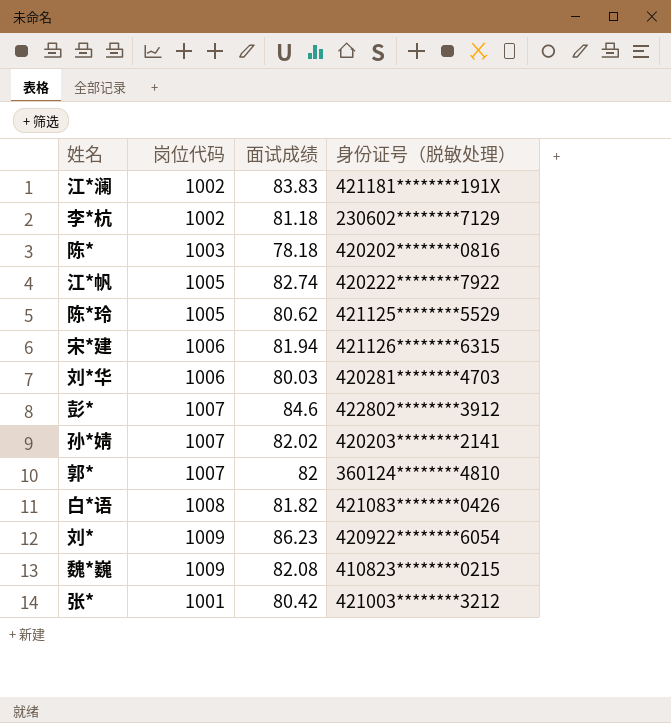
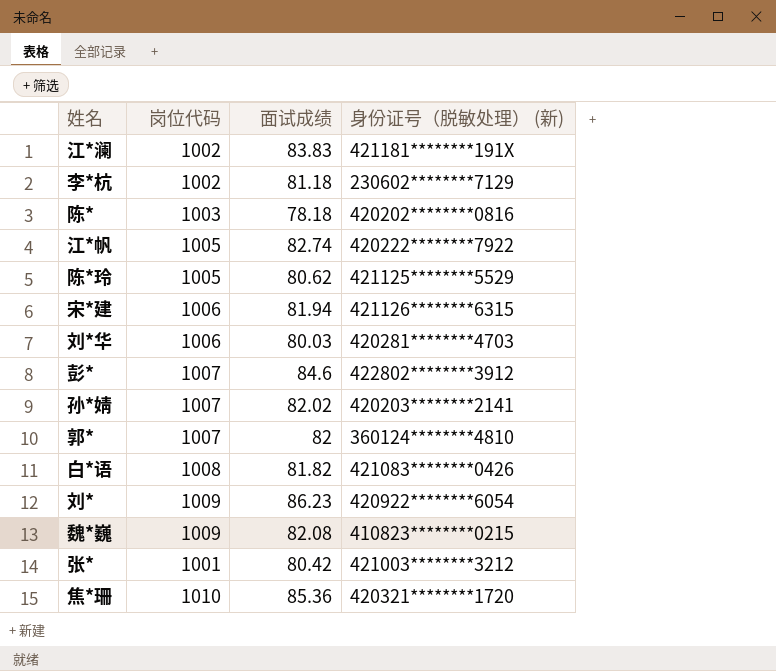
column name: 身份证号（脱敏处理） -> 身份证号（脱敏处理） (新)
row 焦*珊: none -> 1010 | 85.36 | 420321********1720

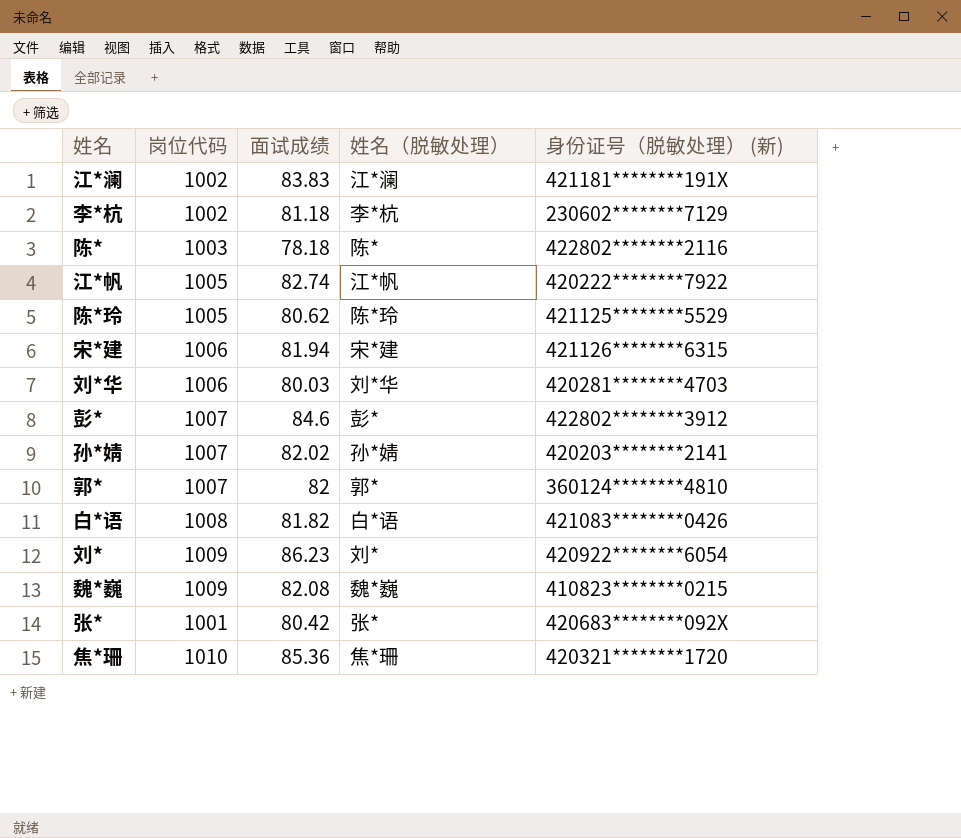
column 姓名（脱敏处理） | position: none -> 4
陈* | 身份证号（脱敏处理） (新): 420202********0816 -> 422802********2116
张* | 身份证号（脱敏处理） (新): 421003********3212 -> 420683********092X

